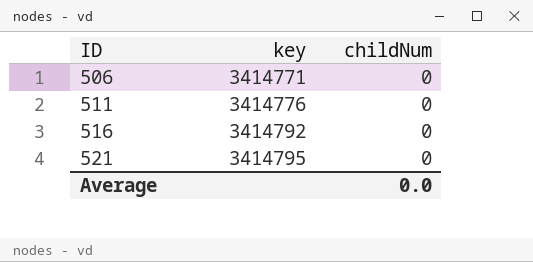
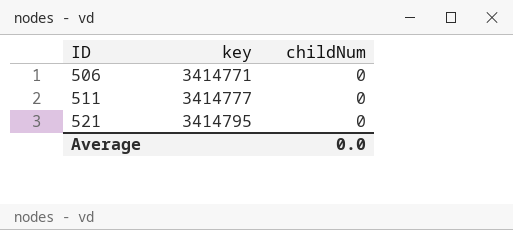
row 516: 3414792 | 0 -> none
511 | key: 3414776 -> 3414777

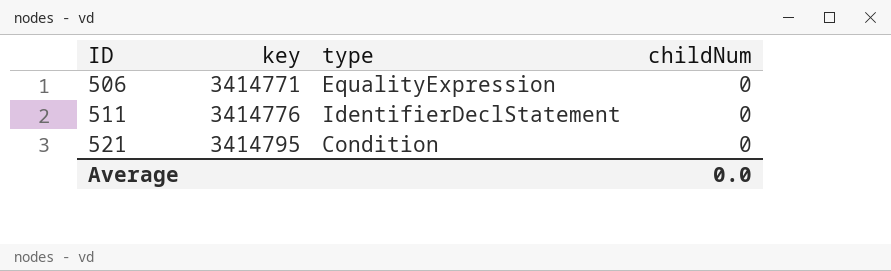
column type | position: none -> 3
511 | key: 3414777 -> 3414776

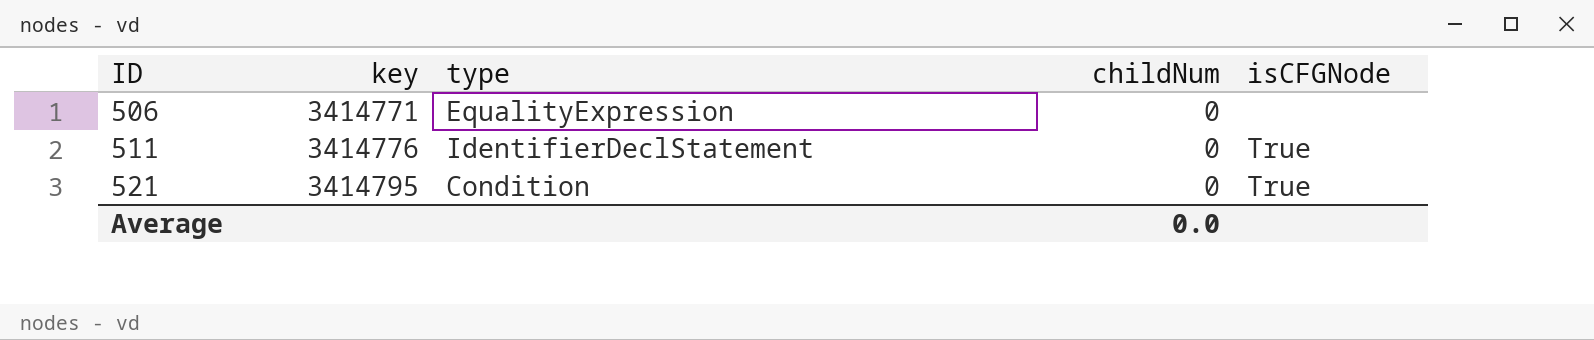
column isCFGNode | position: none -> 5

